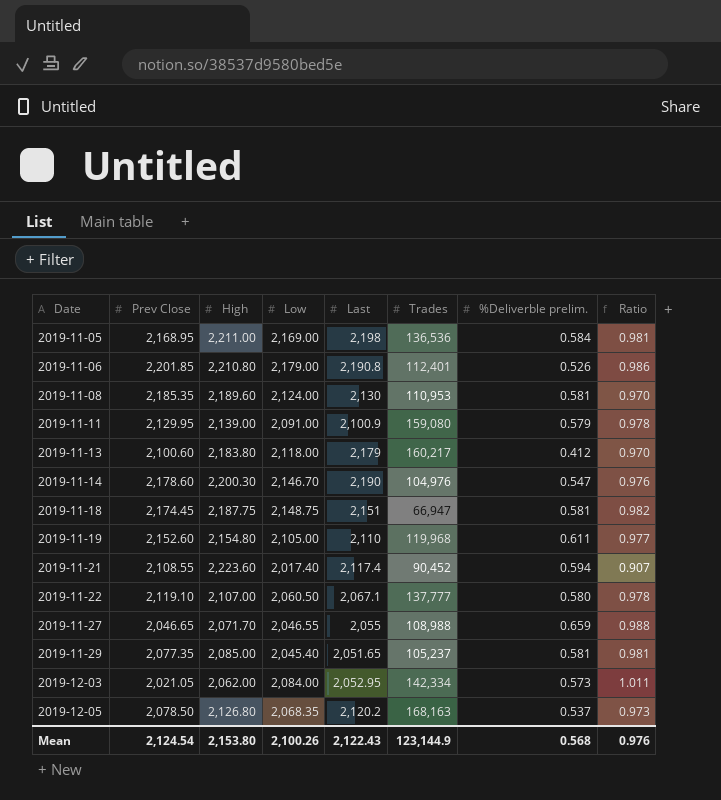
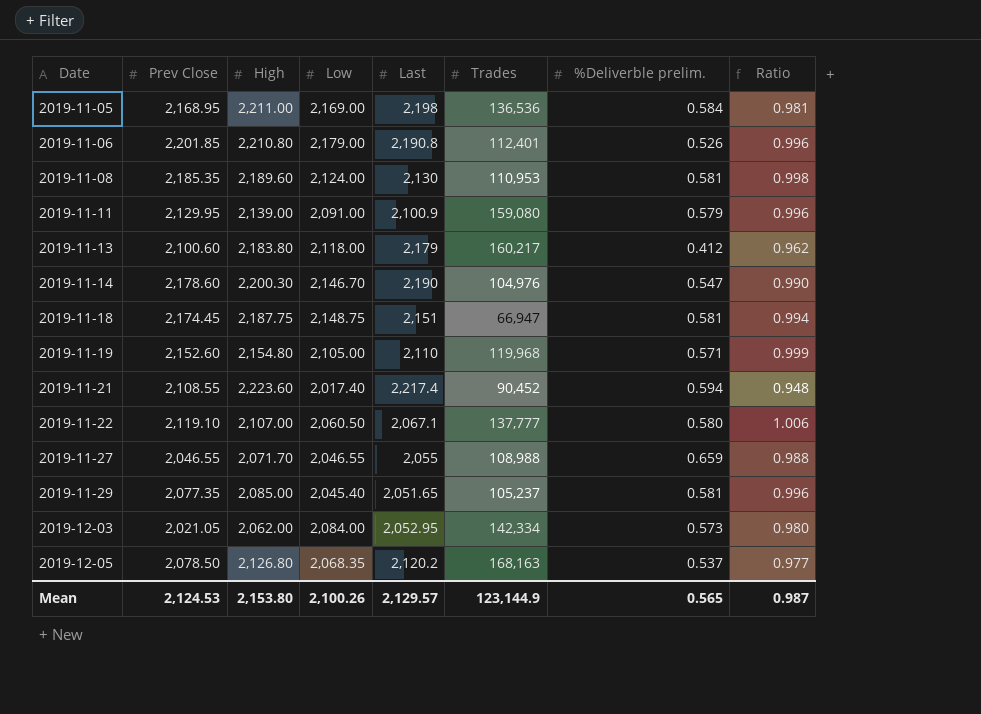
column Ratio | formula: [Low] / [High] -> [Prev Close] / [High]
2019-11-19 | %Deliverble prelim.: 0.611 -> 0.571
2019-11-21 | Last: 2,117.4 -> 2,217.4
2019-11-27 | Prev Close: 2,046.65 -> 2,046.55
Mean | Prev Close: 2,124.54 -> 2,124.53
Mean | Last: 2,122.43 -> 2,129.57
Mean | %Deliverble prelim.: 0.568 -> 0.565
Mean | Ratio: 0.976 -> 0.987

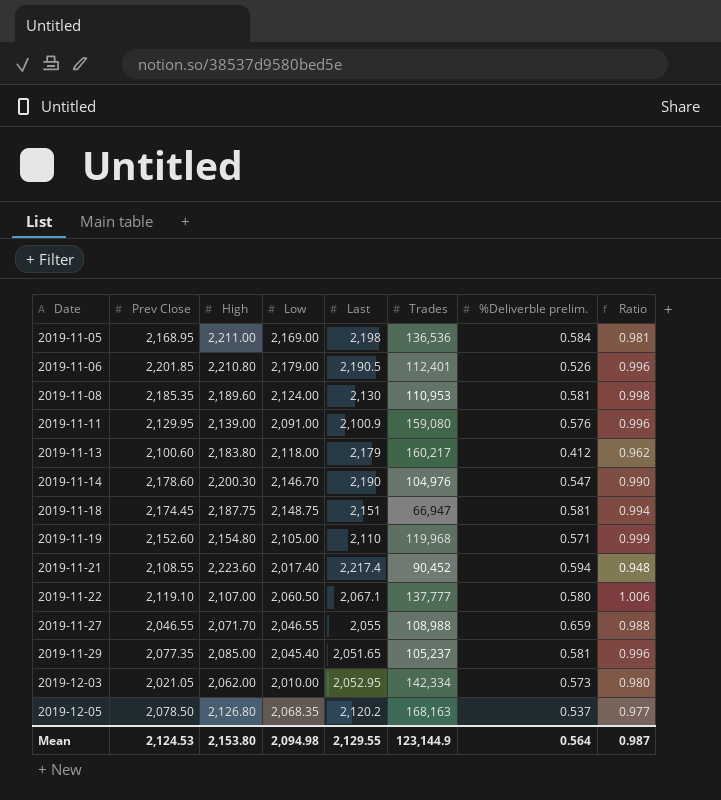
2019-11-06 | Last: 2,190.8 -> 2,190.5
2019-11-11 | %Deliverble prelim.: 0.579 -> 0.576
2019-12-03 | Low: 2,084.00 -> 2,010.00
Mean | Low: 2,100.26 -> 2,094.98
Mean | Last: 2,129.57 -> 2,129.55
Mean | %Deliverble prelim.: 0.565 -> 0.564

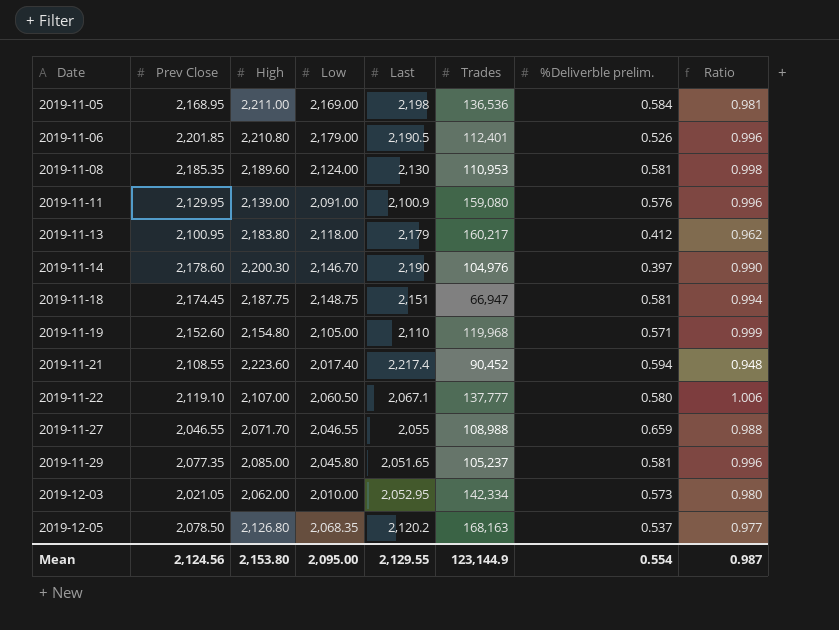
2019-11-13 | Prev Close: 2,100.60 -> 2,100.95
2019-11-14 | %Deliverble prelim.: 0.547 -> 0.397
2019-11-29 | Low: 2,045.40 -> 2,045.80
Mean | Prev Close: 2,124.53 -> 2,124.56
Mean | Low: 2,094.98 -> 2,095.00
Mean | %Deliverble prelim.: 0.564 -> 0.554

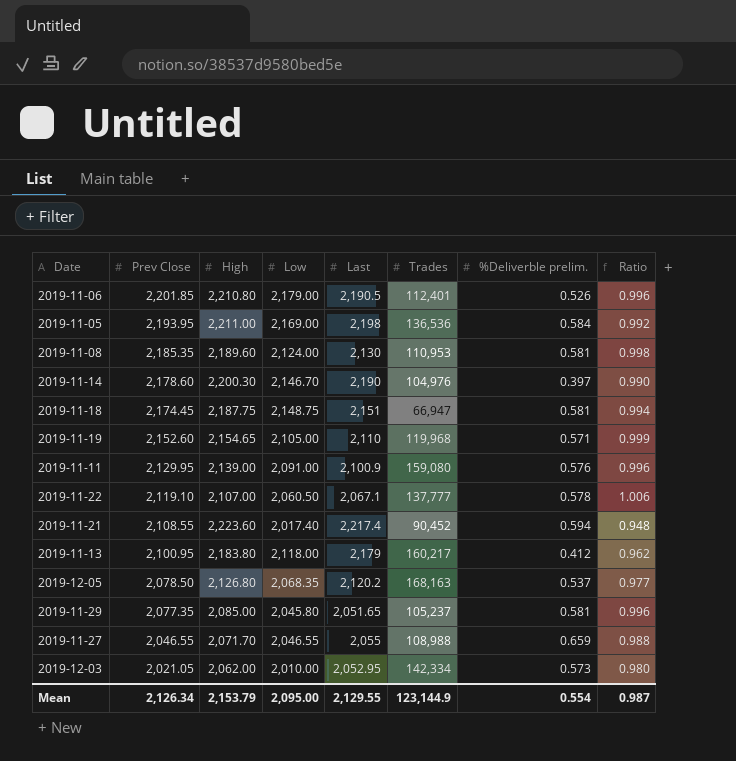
row order: Date ascending -> Prev Close descending
2019-11-05 | Prev Close: 2,168.95 -> 2,193.95
2019-11-05 | Ratio: 0.981 -> 0.992
2019-11-19 | High: 2,154.80 -> 2,154.65
2019-11-22 | %Deliverble prelim.: 0.580 -> 0.578
Mean | Prev Close: 2,124.56 -> 2,126.34
Mean | High: 2,153.80 -> 2,153.79

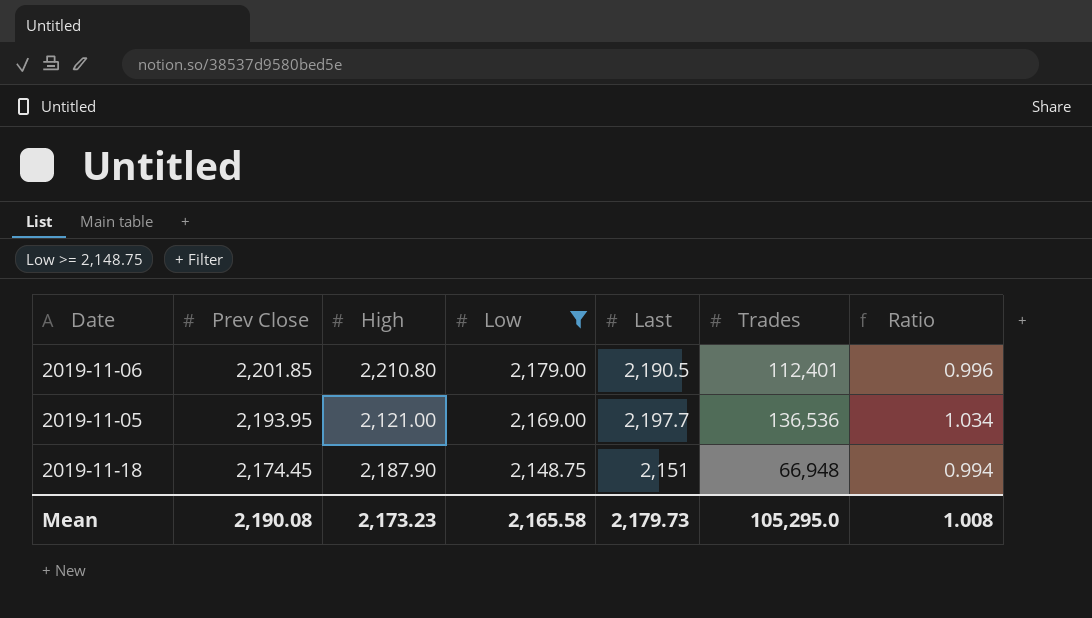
filter: none -> Low >= 2,148.75
column %Deliverble prelim. | position: 7 -> none
2019-11-05 | High: 2,211.00 -> 2,121.00
2019-11-05 | Last: 2,198 -> 2,197.7
2019-11-05 | Ratio: 0.992 -> 1.034
2019-11-18 | High: 2,187.75 -> 2,187.90
2019-11-18 | Trades: 66,947 -> 66,948
Mean | Prev Close: 2,126.34 -> 2,190.08
Mean | High: 2,153.79 -> 2,173.23
Mean | Low: 2,095.00 -> 2,165.58
Mean | Last: 2,129.55 -> 2,179.73
Mean | Trades: 123,144.9 -> 105,295.0
Mean | Ratio: 0.987 -> 1.008

